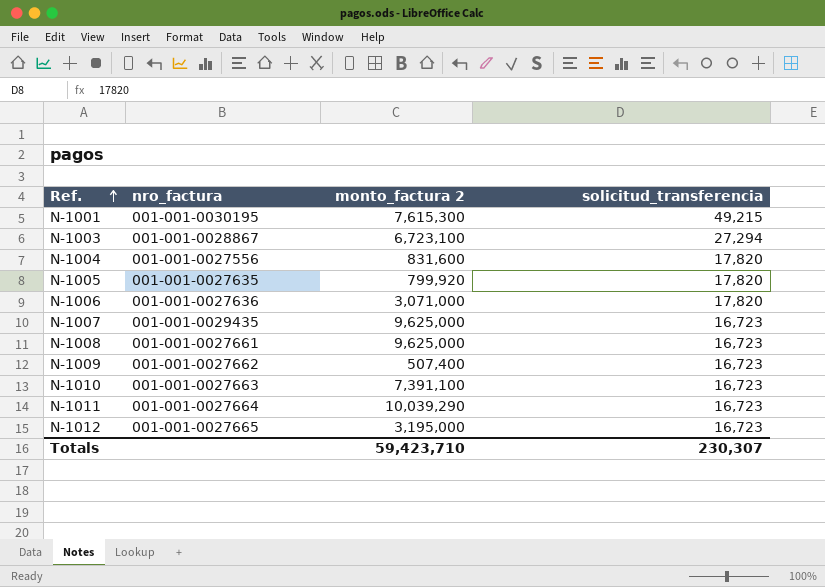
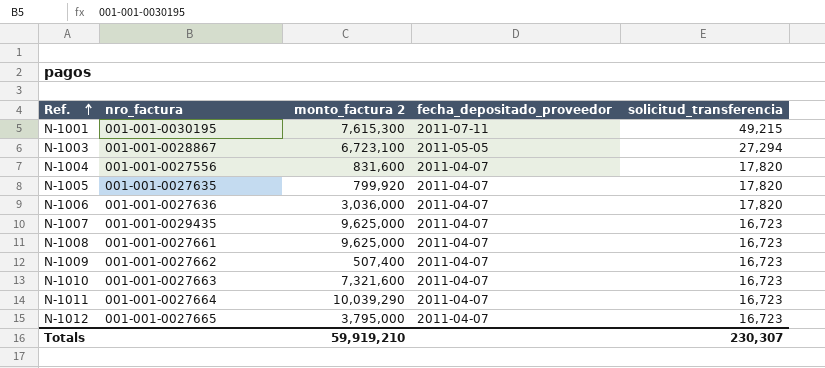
column fecha_depositado_proveedor | position: none -> 4
N-1006 | monto_factura 2: 3,071,000 -> 3,036,000
N-1010 | monto_factura 2: 7,391,100 -> 7,321,600
N-1012 | monto_factura 2: 3,195,000 -> 3,795,000
Totals | monto_factura 2: 59,423,710 -> 59,919,210

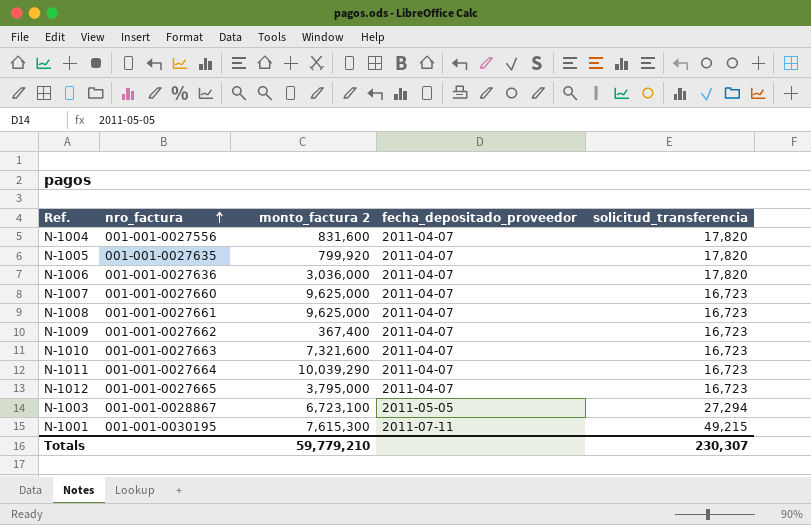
row order: Ref. ascending -> nro_factura ascending
N-1007 | nro_factura: 001-001-0029435 -> 001-001-0027660
N-1009 | monto_factura 2: 507,400 -> 367,400
Totals | monto_factura 2: 59,919,210 -> 59,779,210

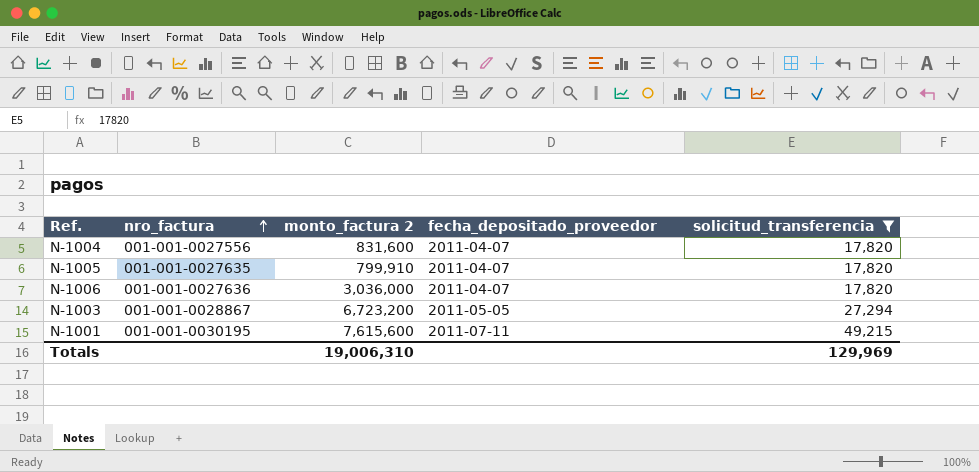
filter: none -> solicitud_transferencia != 16,723
N-1005 | monto_factura 2: 799,920 -> 799,910
N-1003 | monto_factura 2: 6,723,100 -> 6,723,200
N-1001 | monto_factura 2: 7,615,300 -> 7,615,600
Totals | monto_factura 2: 59,779,210 -> 19,006,310
Totals | solicitud_transferencia: 230,307 -> 129,969

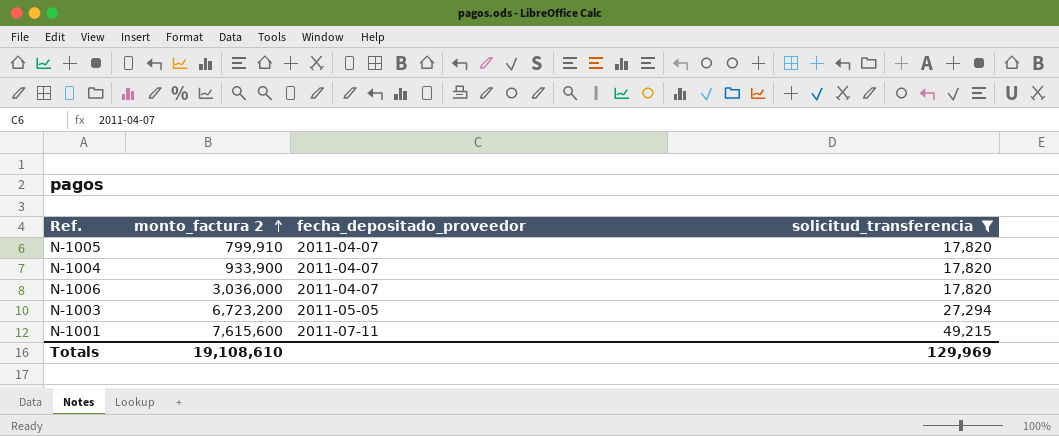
row order: nro_factura ascending -> monto_factura 2 ascending
column nro_factura | position: 2 -> none
N-1004 | monto_factura 2: 831,600 -> 933,900
Totals | monto_factura 2: 19,006,310 -> 19,108,610

